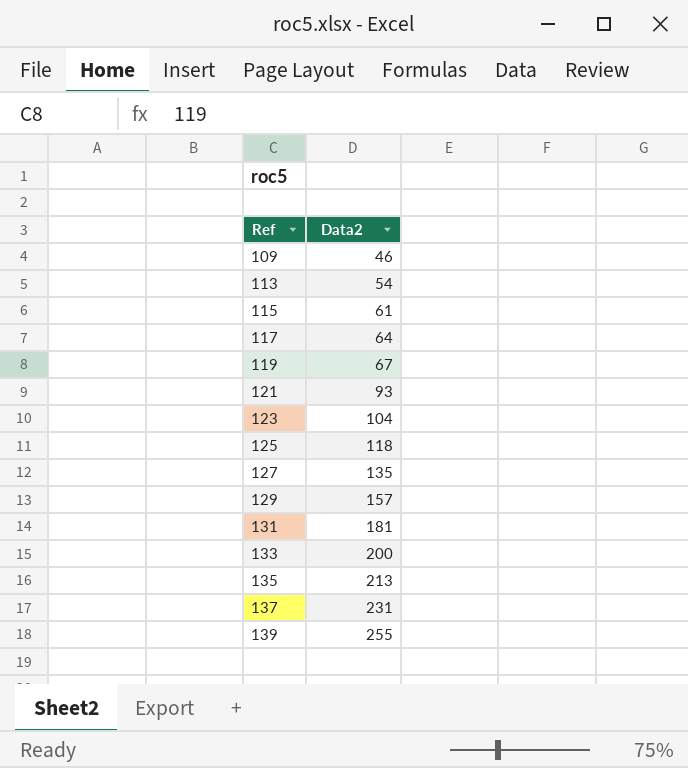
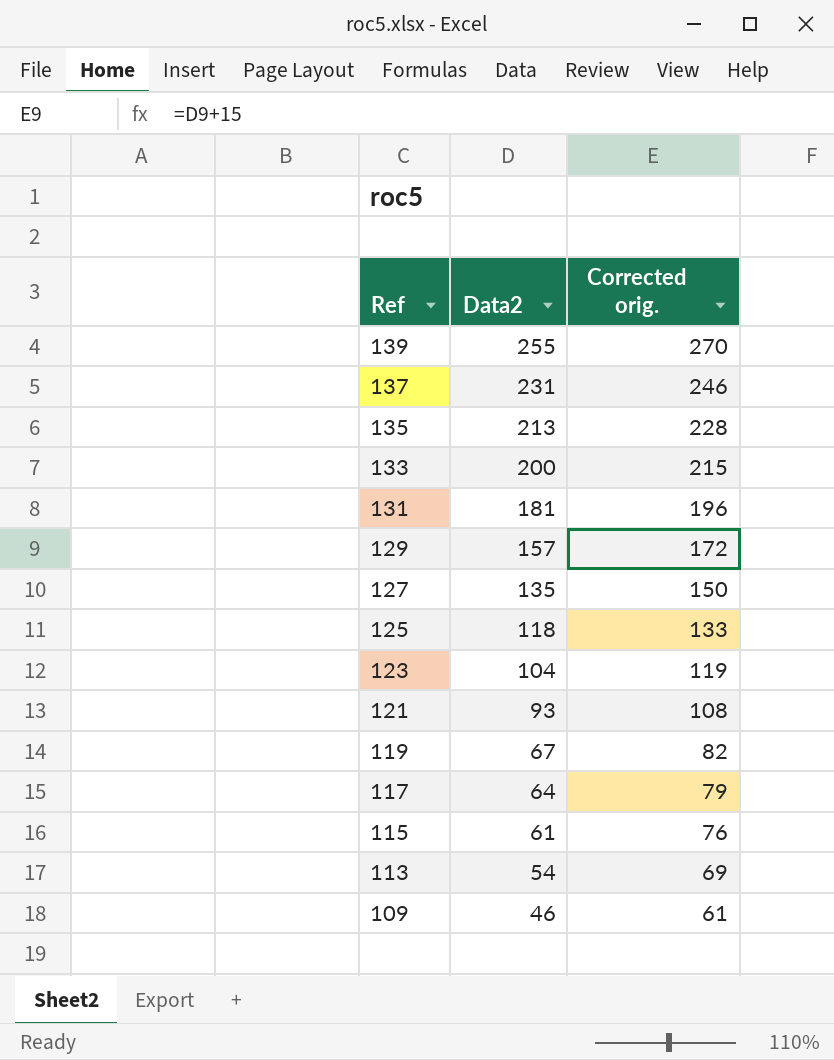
row order: Ref ascending -> Ref descending
column Corrected orig. | formula: none -> [Data2] + 15

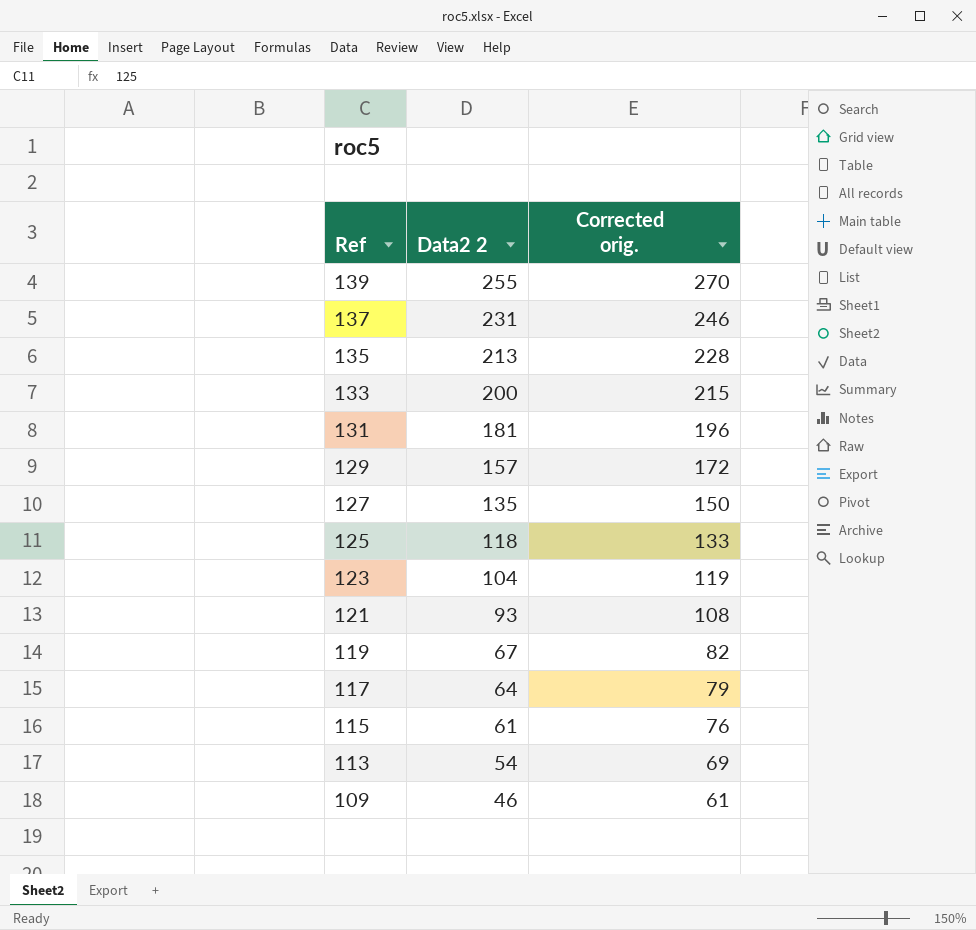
column name: Data2 -> Data2 2

